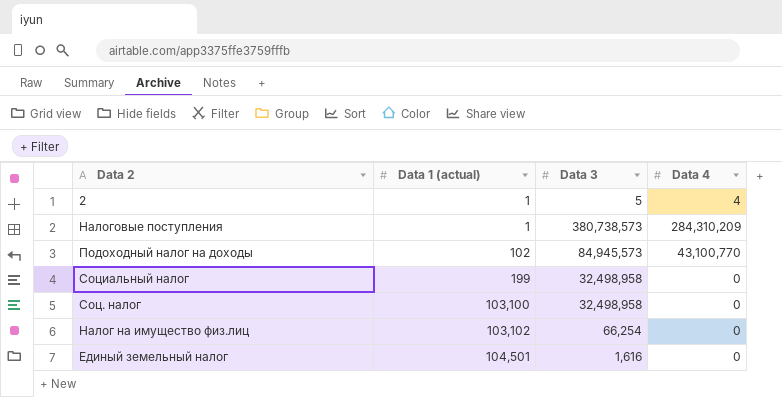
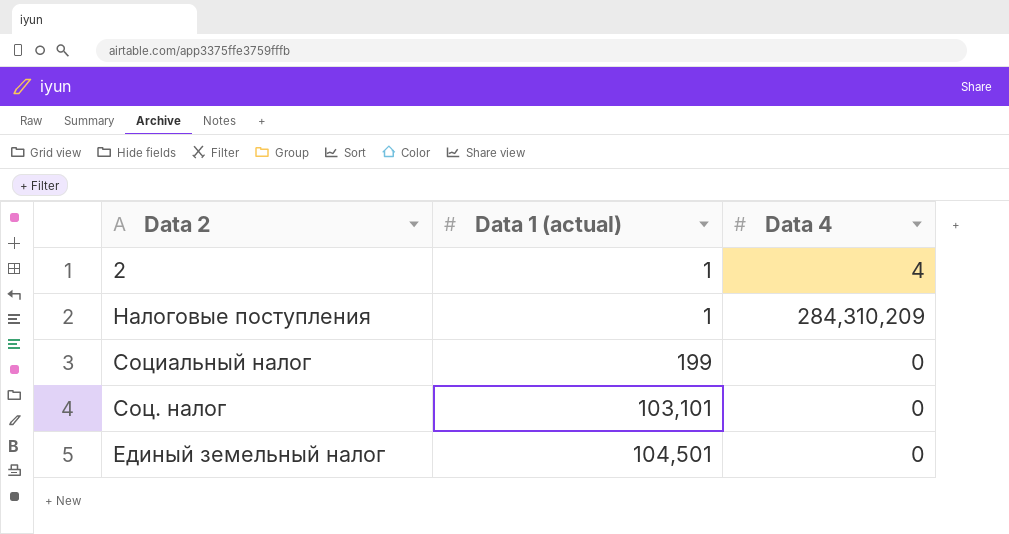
column Data 3 | position: 3 -> none
row Подоходный налог на доходы: 102 | 84,945,573 | 43,100,770 -> none
row Hалог на имущество физ.лиц: 103,102 | 66,254 | 0 -> none
Соц. налог | Data 1 (actual): 103,100 -> 103,101

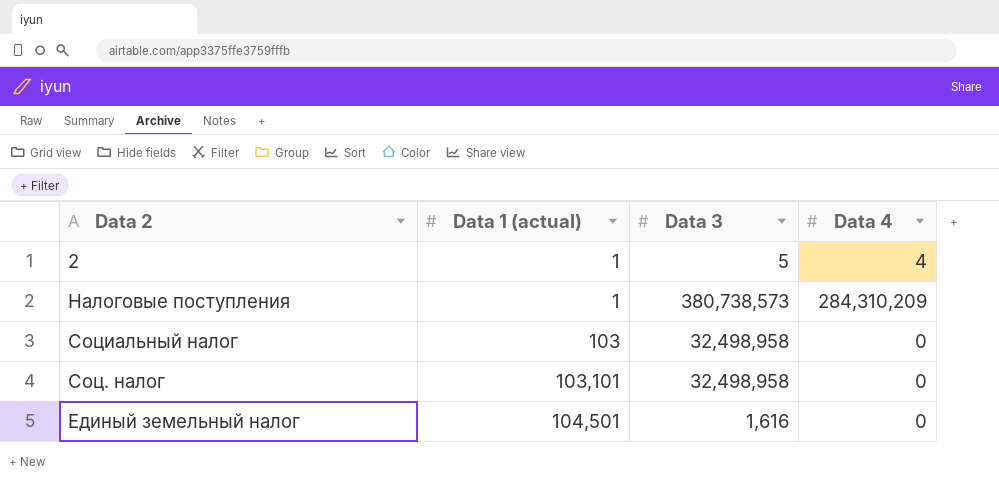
column Data 3 | position: none -> 3
Социальный налог | Data 1 (actual): 199 -> 103

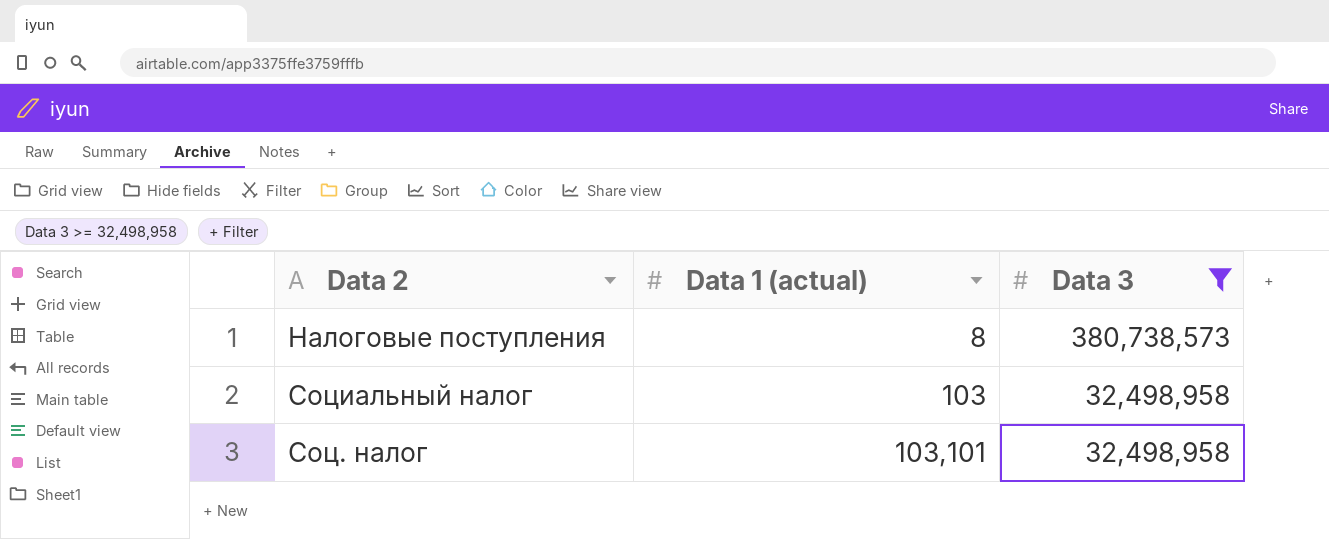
filter: none -> Data 3 >= 32,498,958
column Data 4 | position: 4 -> none
Hалоговые поступления | Data 1 (actual): 1 -> 8

